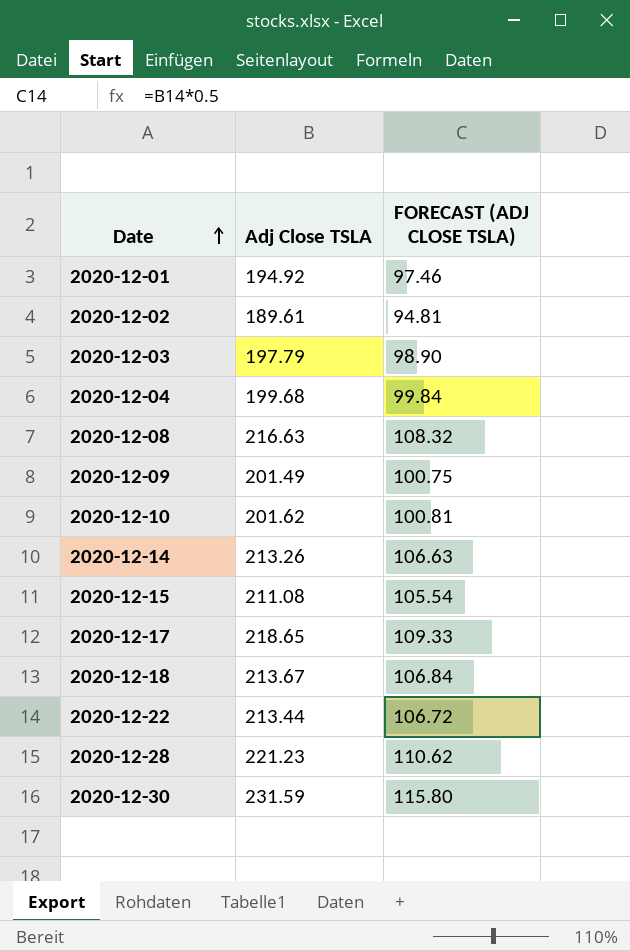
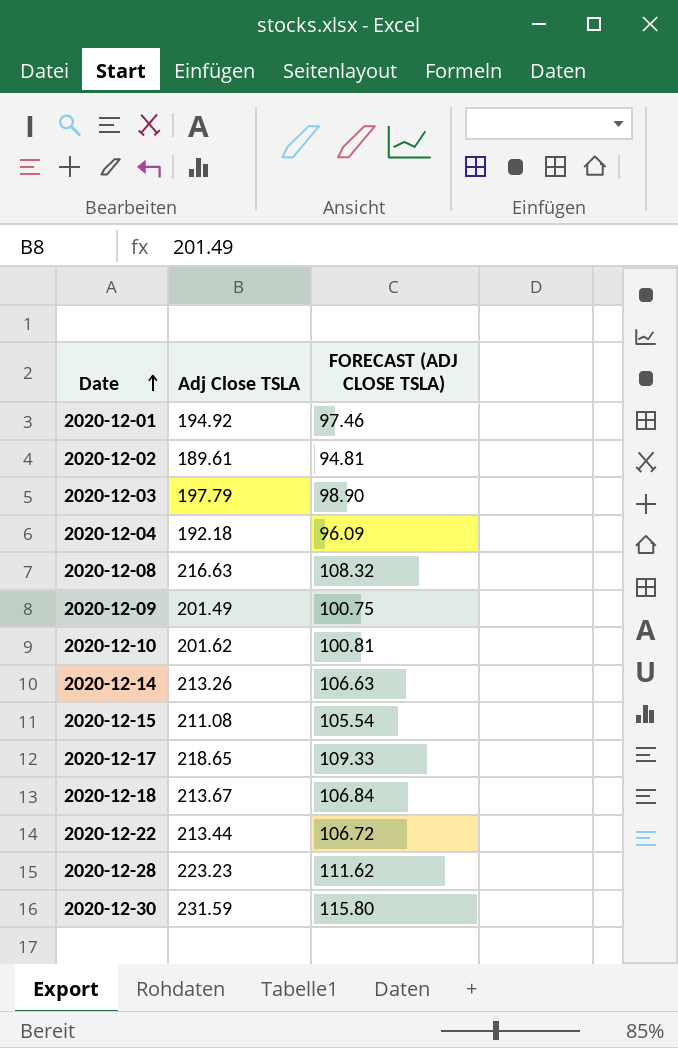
2020-12-04 | Adj Close TSLA: 199.68 -> 192.18
2020-12-04 | FORECAST (ADJ CLOSE TSLA): 99.84 -> 96.09
2020-12-28 | Adj Close TSLA: 221.23 -> 223.23
2020-12-28 | FORECAST (ADJ CLOSE TSLA): 110.62 -> 111.62

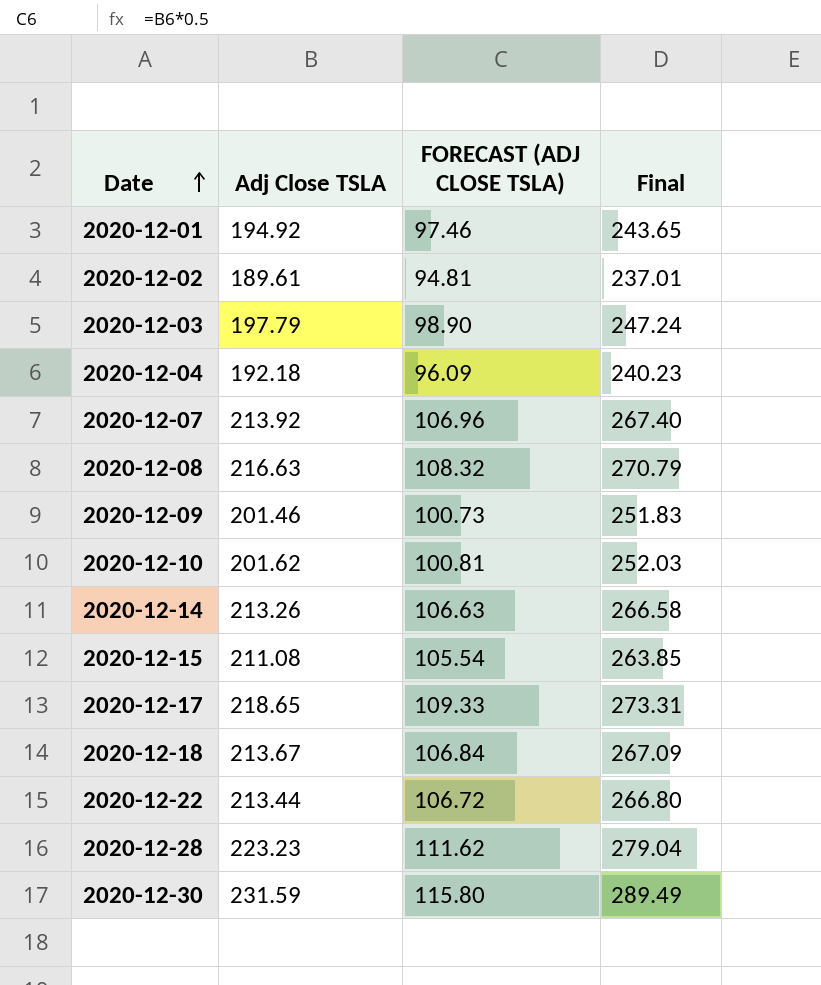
column Final | formula: none -> [Adj Close TSLA] * 1.25
row 2020-12-07: none -> 213.92 | 106.96 | 267.40
2020-12-09 | Adj Close TSLA: 201.49 -> 201.46
2020-12-09 | FORECAST (ADJ CLOSE TSLA): 100.75 -> 100.73

